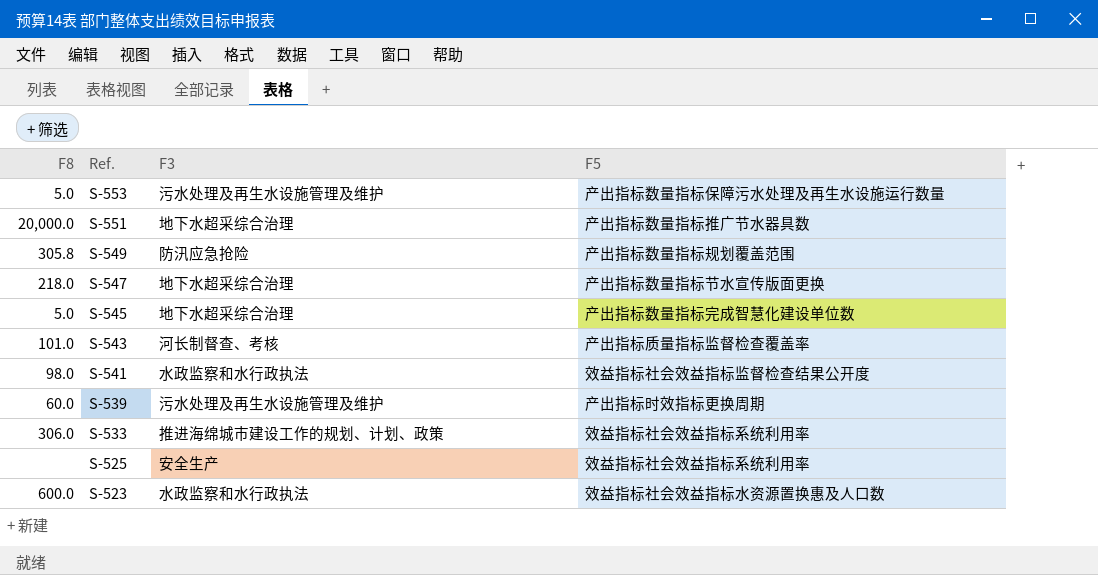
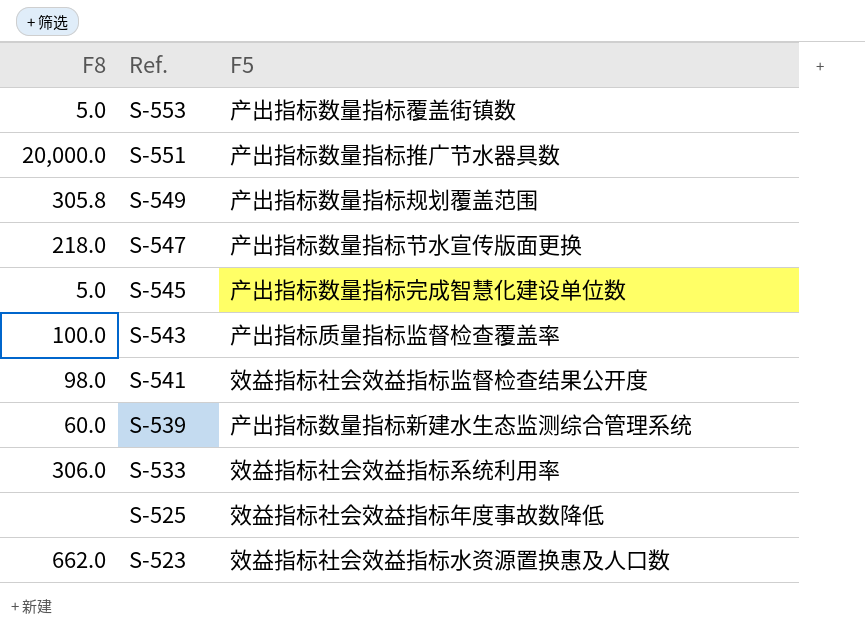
column F3 | position: 3 -> none
S-553 | F5: 产出指标数量指标保障污水处理及再生水设施运行数量 -> 产出指标数量指标覆盖街镇数
S-543 | F8: 101.0 -> 100.0
S-539 | F5: 产出指标时效指标更换周期 -> 产出指标数量指标新建水生态监测综合管理系统
S-525 | F5: 效益指标社会效益指标系统利用率 -> 效益指标社会效益指标年度事故数降低
S-523 | F8: 600.0 -> 662.0

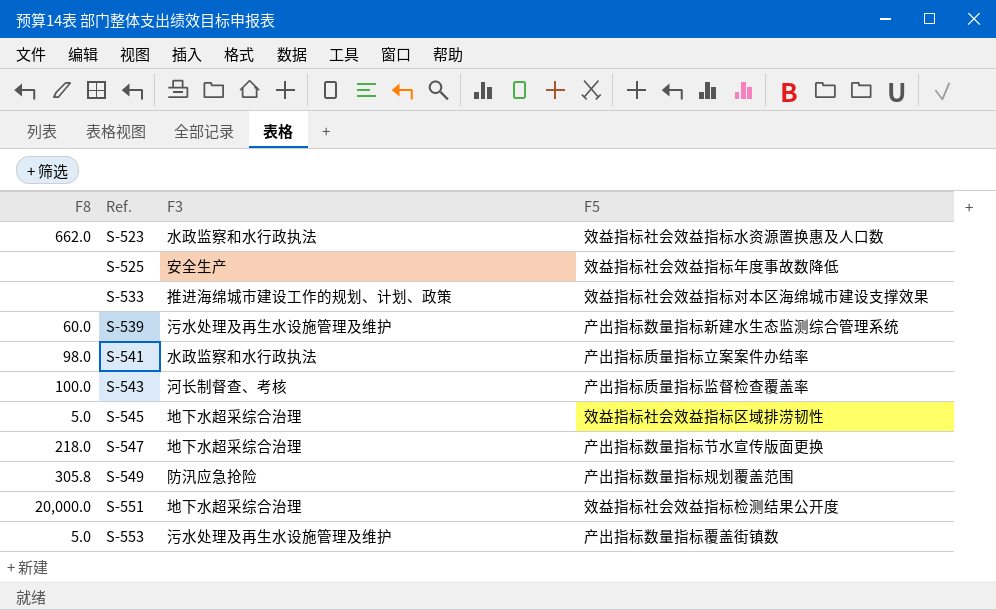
row order: Ref. descending -> Ref. ascending
column F3 | position: none -> 3
S-533 | F8: 306.0 -> none
S-533 | F5: 效益指标社会效益指标系统利用率 -> 效益指标社会效益指标对本区海绵城市建设支撑效果
S-541 | F5: 效益指标社会效益指标监督检查结果公开度 -> 产出指标质量指标立案案件办结率
S-545 | F5: 产出指标数量指标完成智慧化建设单位数 -> 效益指标社会效益指标区域排涝韧性
S-551 | F5: 产出指标数量指标推广节水器具数 -> 效益指标社会效益指标检测结果公开度

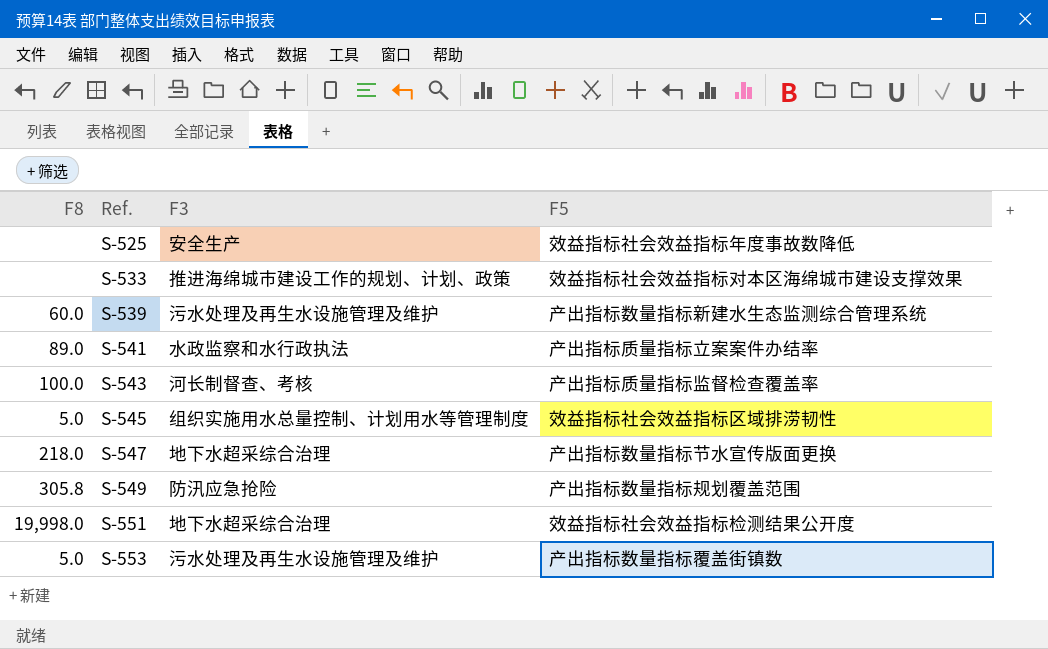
row S-523: 662.0 | 水政监察和水行政执法 | 效益指标社会效益指标水资源置换惠及人口数 -> none
S-541 | F8: 98.0 -> 89.0
S-545 | F3: 地下水超采综合治理 -> 组织实施用水总量控制、计划用水等管理制度
S-551 | F8: 20,000.0 -> 19,998.0

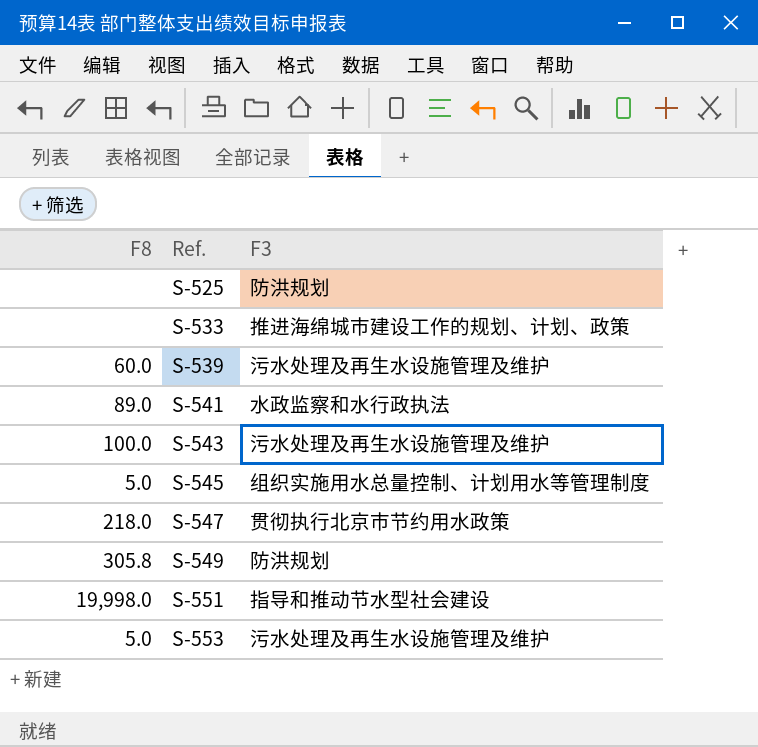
column F5 | position: 4 -> none
S-525 | F3: 安全生产 -> 防洪规划
S-543 | F3: 河长制督查、考核 -> 污水处理及再生水设施管理及维护
S-547 | F3: 地下水超采综合治理 -> 贯彻执行北京市节约用水政策
S-549 | F3: 防汛应急抢险 -> 防洪规划
S-551 | F3: 地下水超采综合治理 -> 指导和推动节水型社会建设

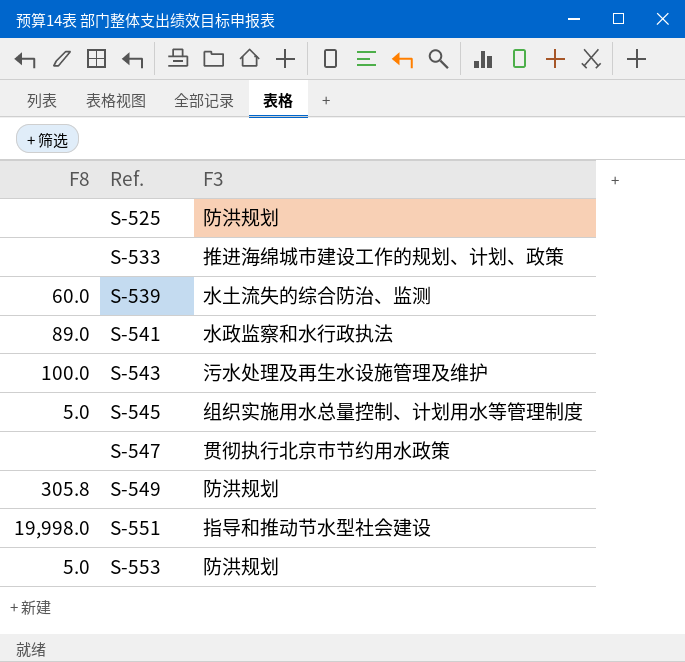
S-539 | F3: 污水处理及再生水设施管理及维护 -> 水土流失的综合防治、监测
S-547 | F8: 218.0 -> none
S-553 | F3: 污水处理及再生水设施管理及维护 -> 防洪规划

